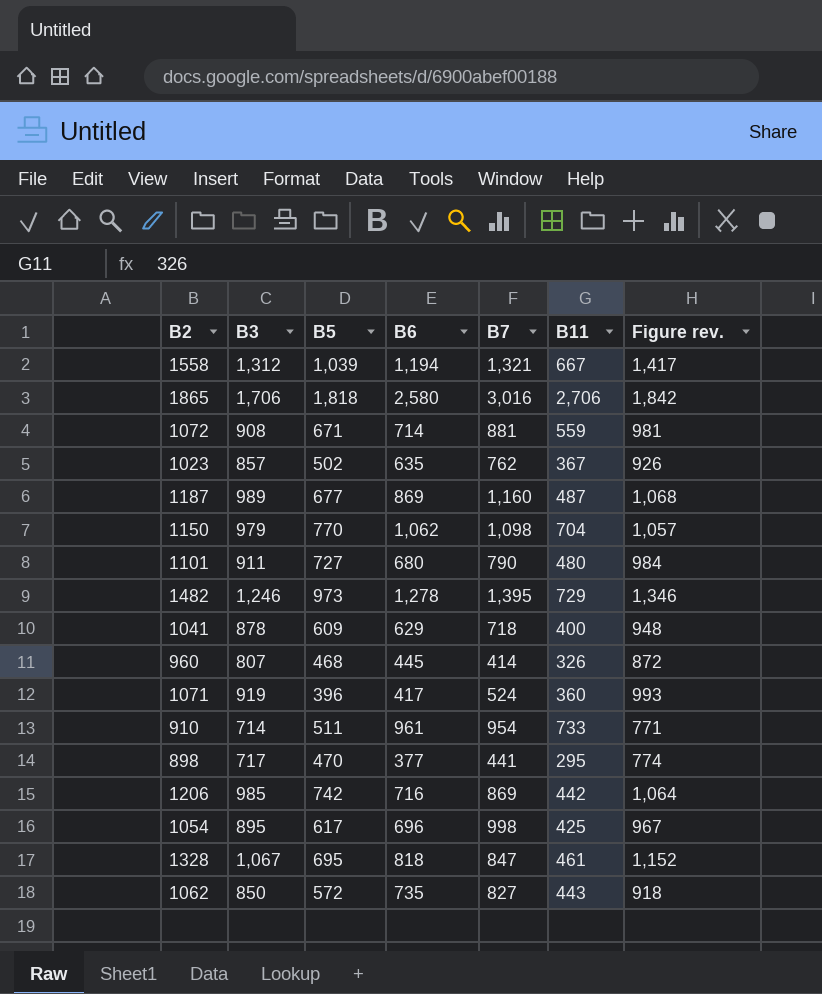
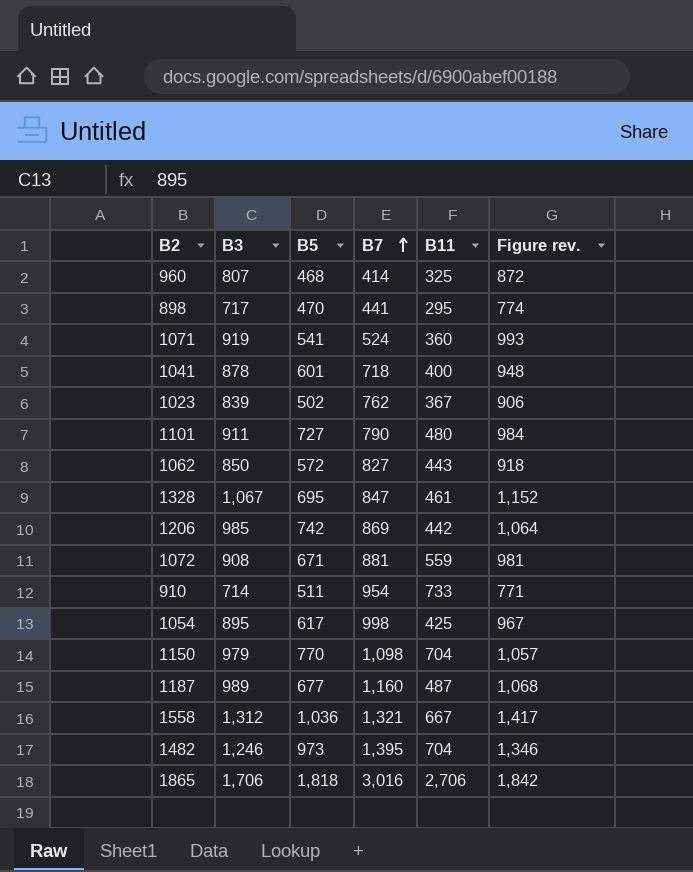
row order: none -> B7 ascending
column B6 | position: 4 -> none
960 | B11: 326 -> 325
1071 | B5: 396 -> 541
1041 | B5: 609 -> 601
1023 | B3: 857 -> 839
1023 | Figure rev.: 926 -> 906
1558 | B5: 1,039 -> 1,036
1482 | B11: 729 -> 704

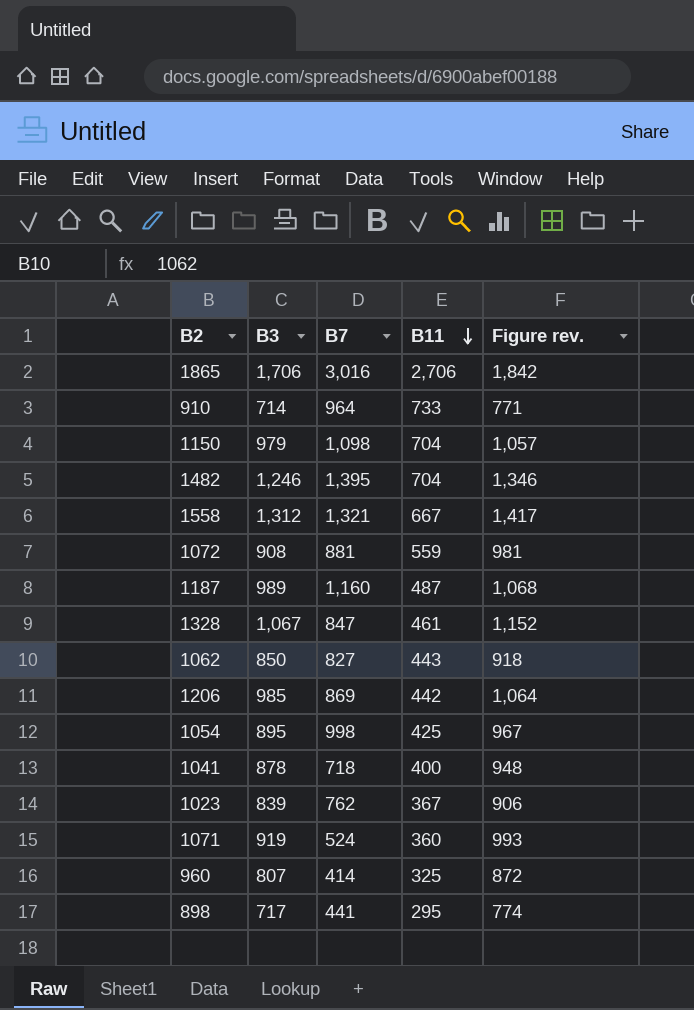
row order: B7 ascending -> B11 descending
column B5 | position: 3 -> none
row 1101: 911 | 727 | 790 | 480 | 984 -> none
910 | B7: 954 -> 964

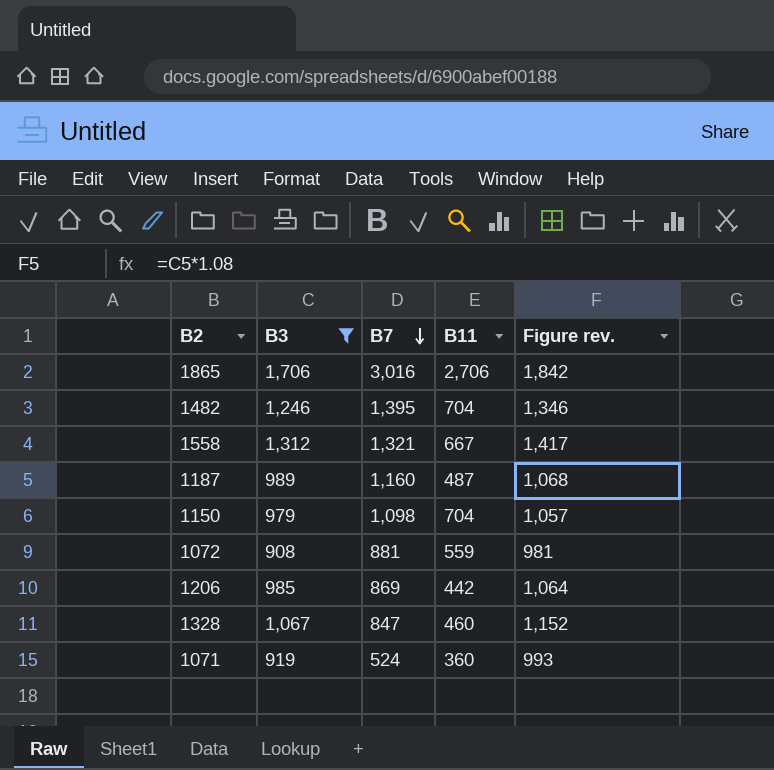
filter: none -> B3 >= 908
row order: B11 descending -> B7 descending
1328 | B11: 461 -> 460

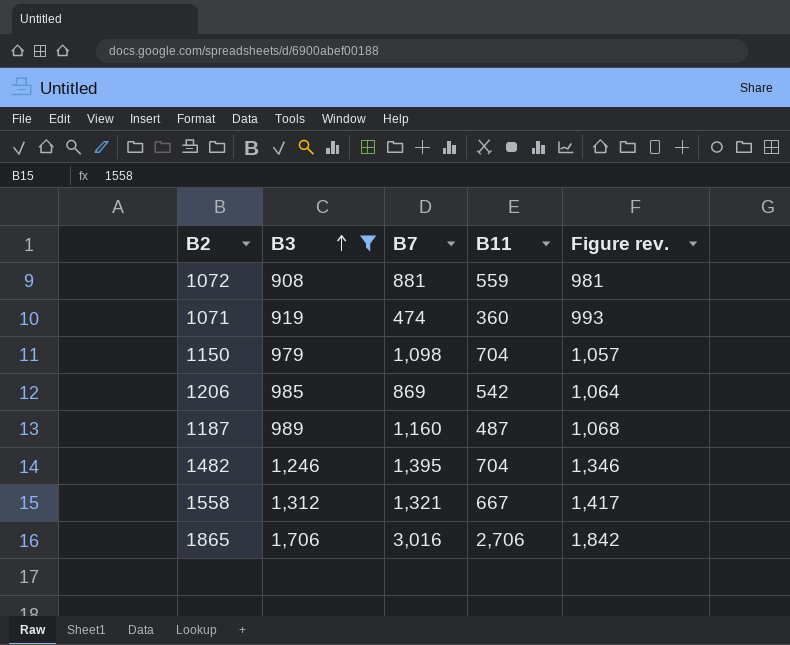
row order: B7 descending -> B3 ascending
row 1328: 1,067 | 847 | 460 | 1,152 -> none
1071 | B7: 524 -> 474
1206 | B11: 442 -> 542

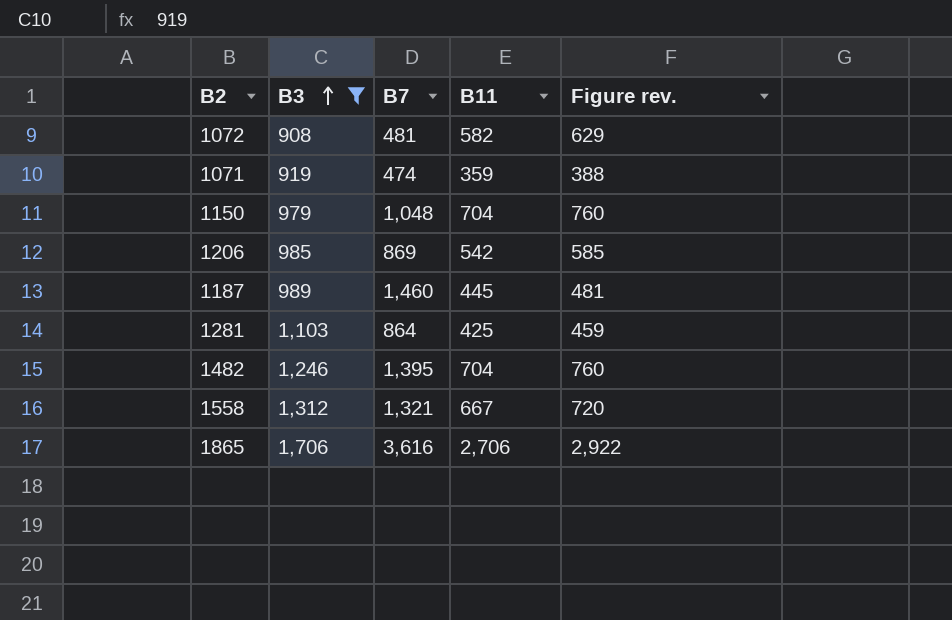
column Figure rev. | formula: [B3] * 1.08 -> [B11] * 1.08
1072 | B7: 881 -> 481
1072 | B11: 559 -> 582
1071 | B11: 360 -> 359
1150 | B7: 1,098 -> 1,048
1187 | B7: 1,160 -> 1,460
1187 | B11: 487 -> 445
row 1281: none -> 1,103 | 864 | 425 | 459
1865 | B7: 3,016 -> 3,616

